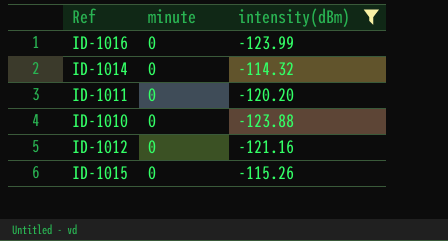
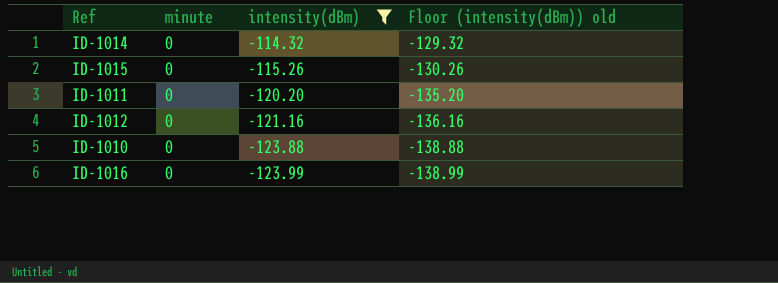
row order: none -> intensity(dBm) descending
column Floor (intensity(dBm)) old | formula: none -> [intensity(dBm)] - 15

